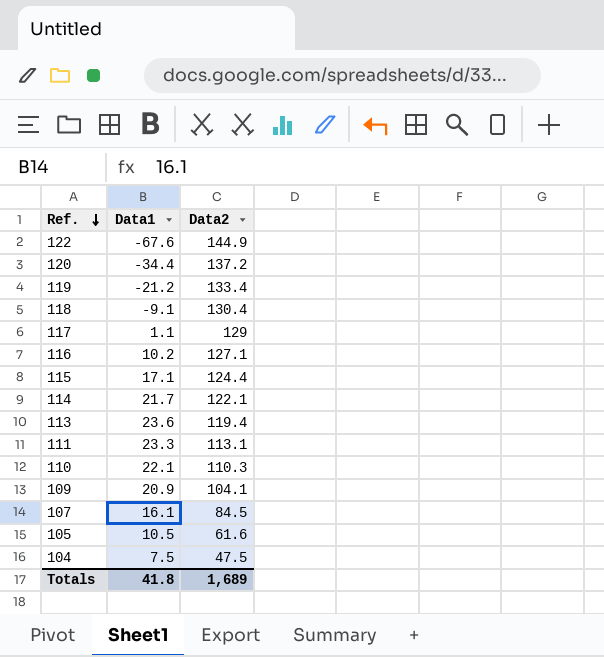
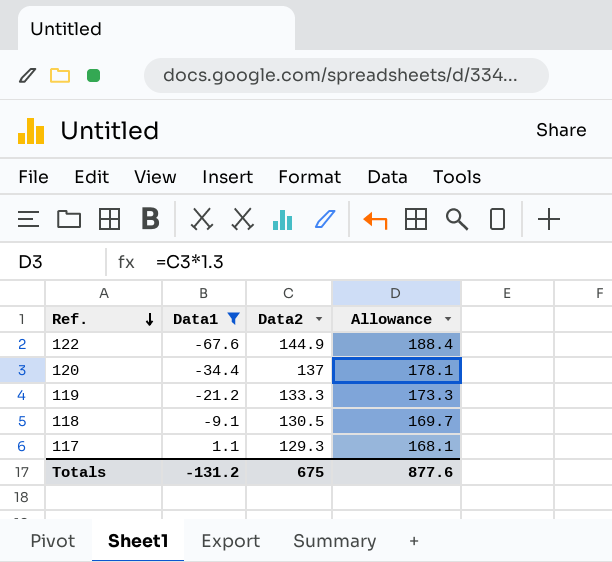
filter: none -> Data1 <= 1.1
column Allowance | formula: none -> [Data2] * 1.3
120 | Data2: 137.2 -> 137
119 | Data2: 133.4 -> 133.3
118 | Data2: 130.4 -> 130.5
117 | Data2: 129 -> 129.3
Totals | Data1: 41.8 -> -131.2
Totals | Data2: 1,689 -> 675

